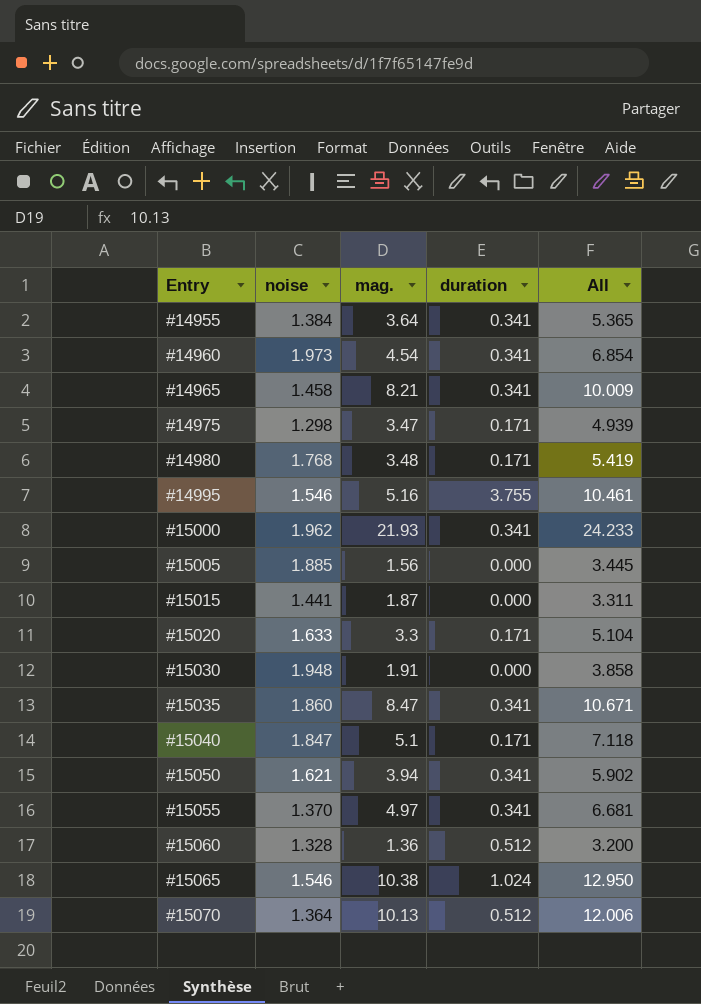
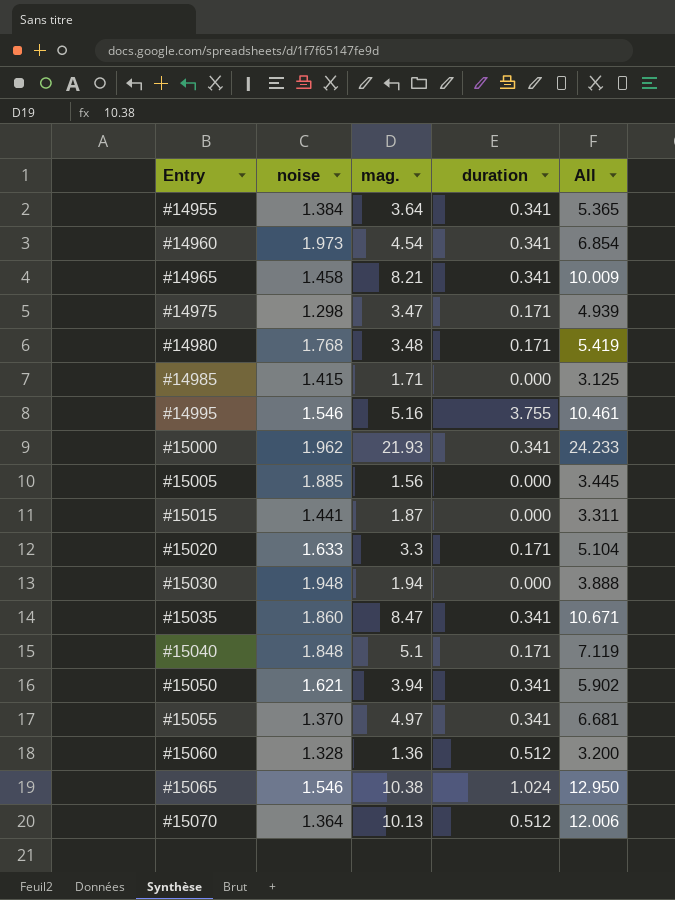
row #14985: none -> 1.415 | 1.71 | 0.000 | 3.125
#15030 | mag.: 1.91 -> 1.94
#15030 | All: 3.858 -> 3.888
#15040 | noise: 1.847 -> 1.848
#15040 | All: 7.118 -> 7.119

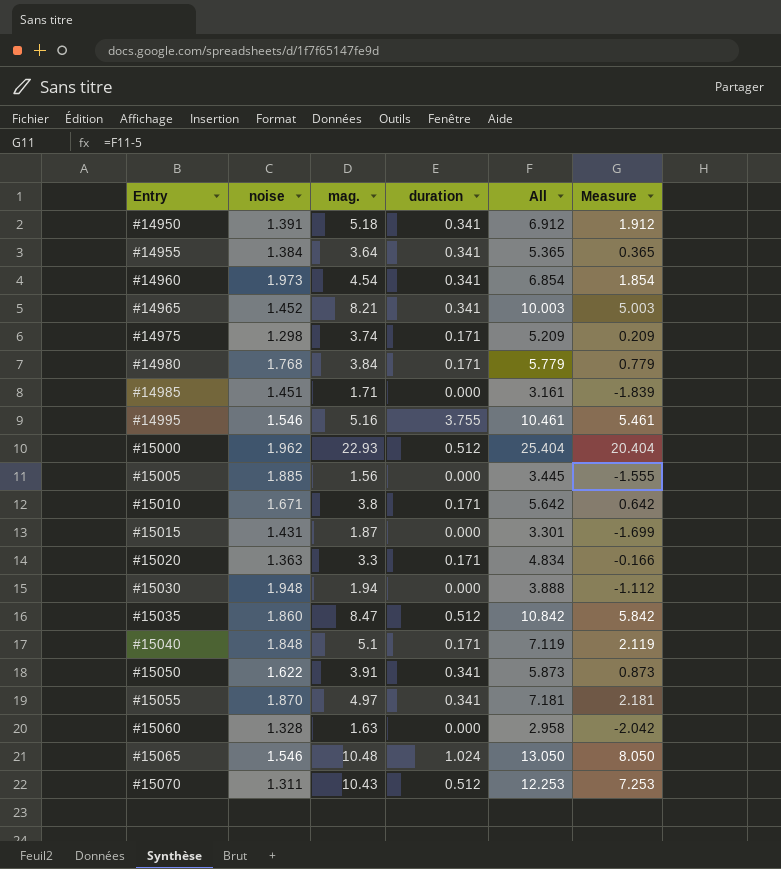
column Measure | formula: none -> [All] - 5
row #14950: none -> 1.391 | 5.18 | 0.341 | 6.912 | 1.912
#14965 | noise: 1.458 -> 1.452
#14965 | All: 10.009 -> 10.003
#14975 | mag.: 3.47 -> 3.74
#14975 | All: 4.939 -> 5.209
#14980 | mag.: 3.48 -> 3.84
#14980 | All: 5.419 -> 5.779
#14985 | noise: 1.415 -> 1.451
#14985 | All: 3.125 -> 3.161
#15000 | mag.: 21.93 -> 22.93
#15000 | duration: 0.341 -> 0.512
#15000 | All: 24.233 -> 25.404
row #15010: none -> 1.671 | 3.8 | 0.171 | 5.642 | 0.642
#15015 | noise: 1.441 -> 1.431
#15015 | All: 3.311 -> 3.301
#15020 | noise: 1.633 -> 1.363
#15020 | All: 5.104 -> 4.834
#15035 | duration: 0.341 -> 0.512
#15035 | All: 10.671 -> 10.842
#15050 | noise: 1.621 -> 1.622
#15050 | mag.: 3.94 -> 3.91
#15050 | All: 5.902 -> 5.873
#15055 | noise: 1.370 -> 1.870
#15055 | All: 6.681 -> 7.181
#15060 | mag.: 1.36 -> 1.63
#15060 | duration: 0.512 -> 0.000
#15060 | All: 3.200 -> 2.958
#15065 | mag.: 10.38 -> 10.48
#15065 | All: 12.950 -> 13.050
#15070 | noise: 1.364 -> 1.311
#15070 | mag.: 10.13 -> 10.43
#15070 | All: 12.006 -> 12.253

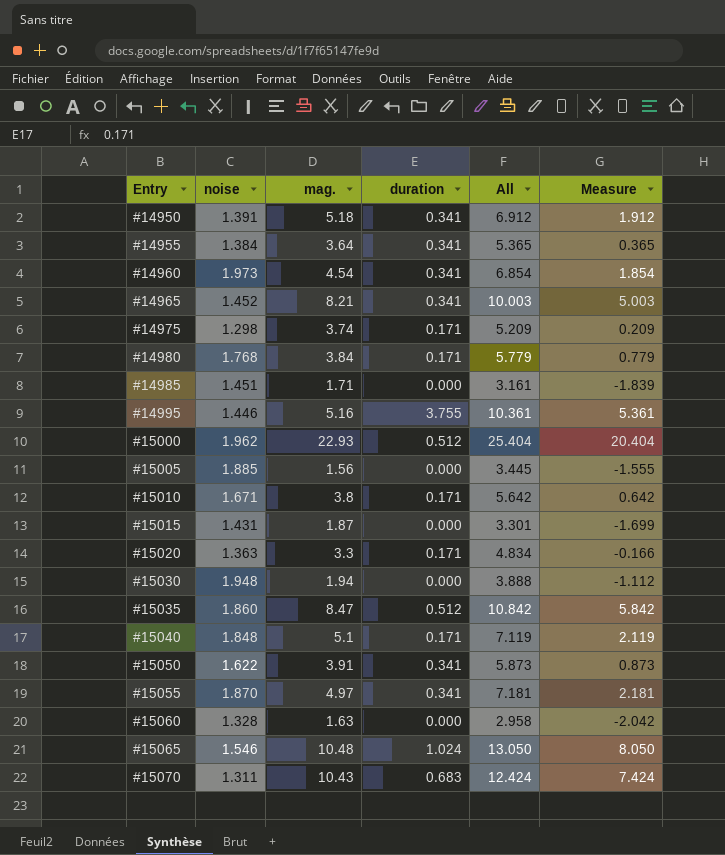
#14995 | noise: 1.546 -> 1.446
#14995 | All: 10.461 -> 10.361
#14995 | Measure: 5.461 -> 5.361
#15070 | duration: 0.512 -> 0.683
#15070 | All: 12.253 -> 12.424
#15070 | Measure: 7.253 -> 7.424

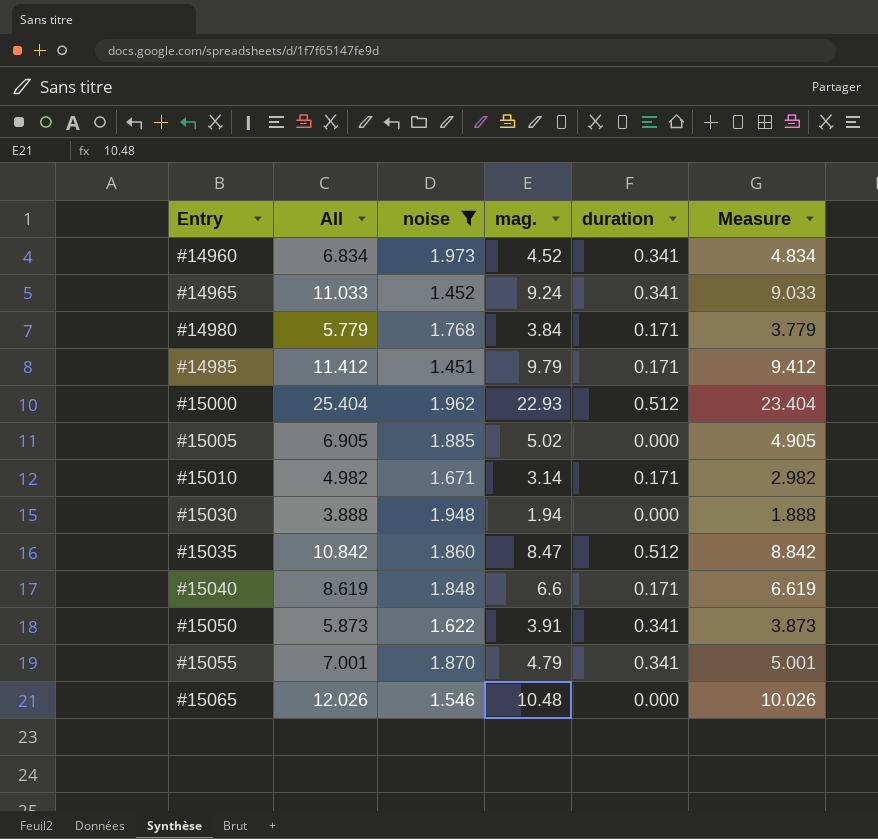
filter: none -> noise >= 1.451
column All | position: 5 -> 2
column Measure | formula: [All] - 5 -> [All] - 2
#14960 | All: 6.854 -> 6.834
#14960 | mag.: 4.54 -> 4.52
#14965 | All: 10.003 -> 11.033
#14965 | mag.: 8.21 -> 9.24
#14985 | All: 3.161 -> 11.412
#14985 | mag.: 1.71 -> 9.79
#14985 | duration: 0.000 -> 0.171
#15005 | All: 3.445 -> 6.905
#15005 | mag.: 1.56 -> 5.02
#15010 | All: 5.642 -> 4.982
#15010 | mag.: 3.8 -> 3.14
#15040 | All: 7.119 -> 8.619
#15040 | mag.: 5.1 -> 6.6
#15055 | All: 7.181 -> 7.001
#15055 | mag.: 4.97 -> 4.79
#15065 | All: 13.050 -> 12.026
#15065 | duration: 1.024 -> 0.000

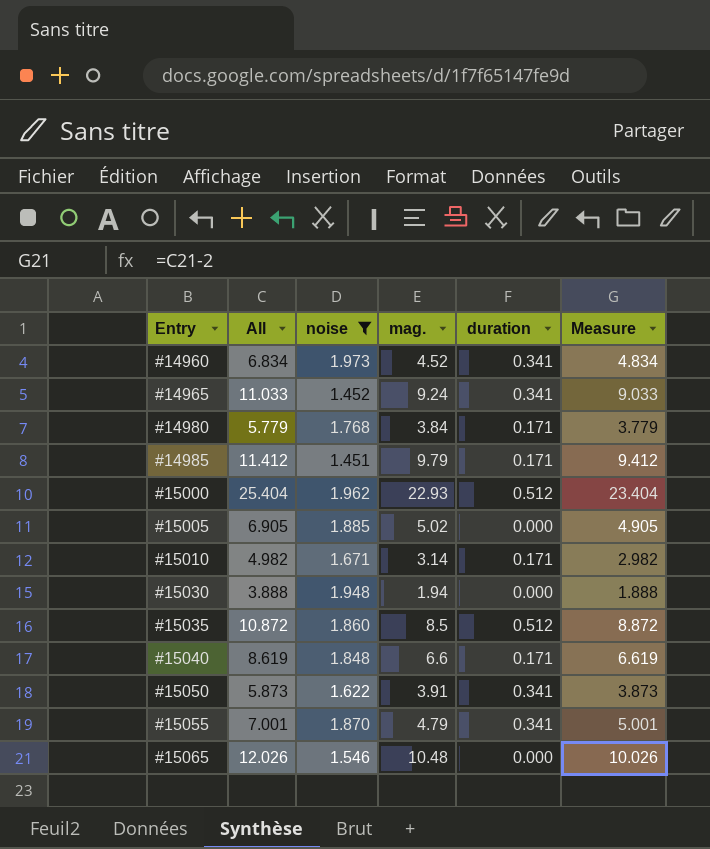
#15035 | All: 10.842 -> 10.872
#15035 | mag.: 8.47 -> 8.5
#15035 | Measure: 8.842 -> 8.872

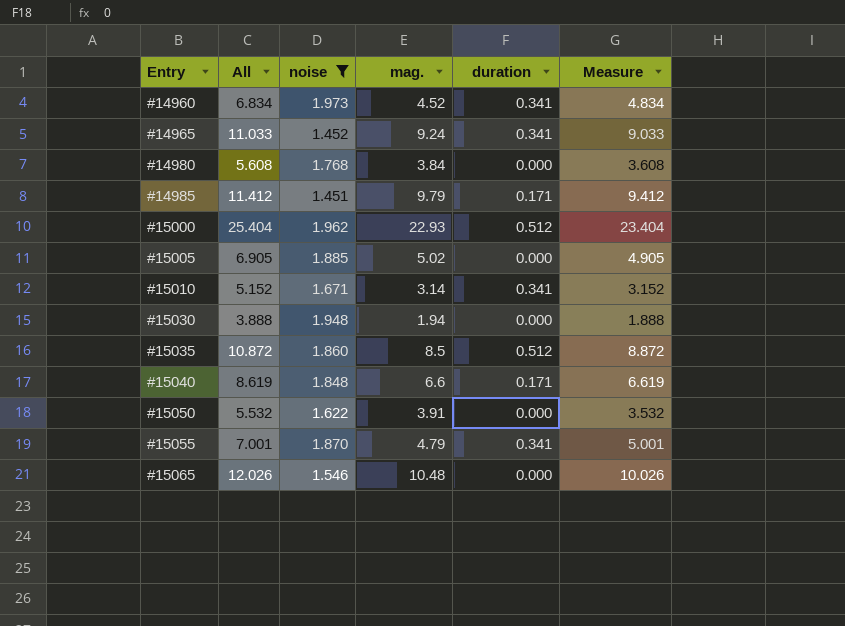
#14980 | All: 5.779 -> 5.608
#14980 | duration: 0.171 -> 0.000
#14980 | Measure: 3.779 -> 3.608
#15010 | All: 4.982 -> 5.152
#15010 | duration: 0.171 -> 0.341
#15010 | Measure: 2.982 -> 3.152
#15050 | All: 5.873 -> 5.532
#15050 | duration: 0.341 -> 0.000
#15050 | Measure: 3.873 -> 3.532

